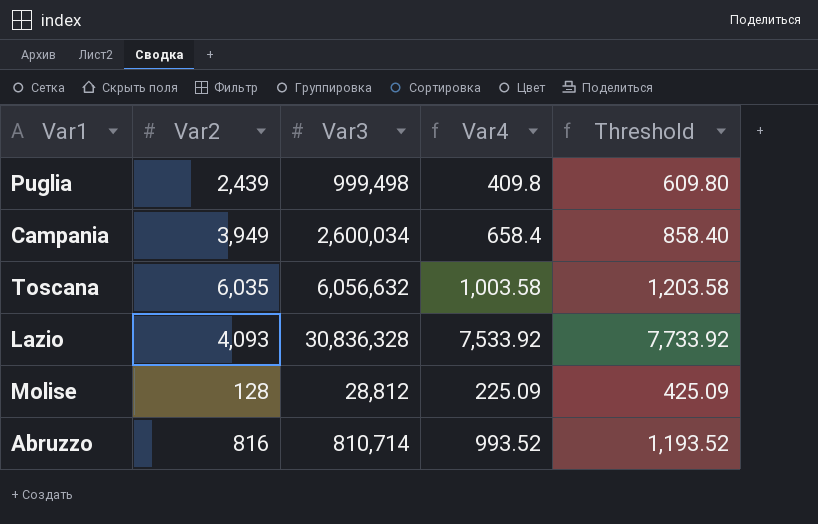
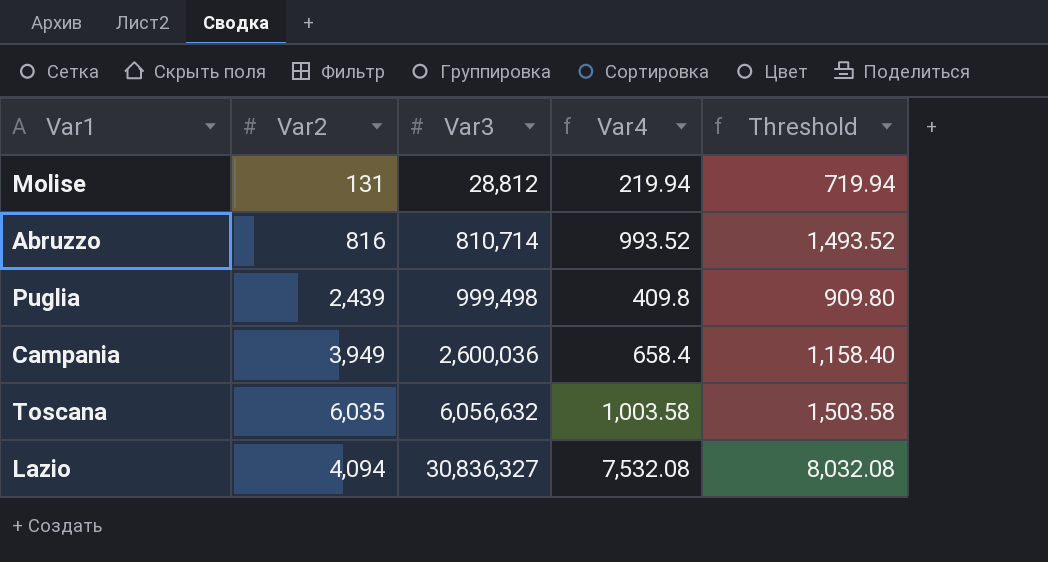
row order: none -> Var3 ascending
column Threshold | formula: [Var4] + 200 -> [Var4] + 500
Molise | Var2: 128 -> 131
Molise | Var4: 225.09 -> 219.94
Campania | Var3: 2,600,034 -> 2,600,036
Lazio | Var2: 4,093 -> 4,094
Lazio | Var3: 30,836,328 -> 30,836,327
Lazio | Var4: 7,533.92 -> 7,532.08

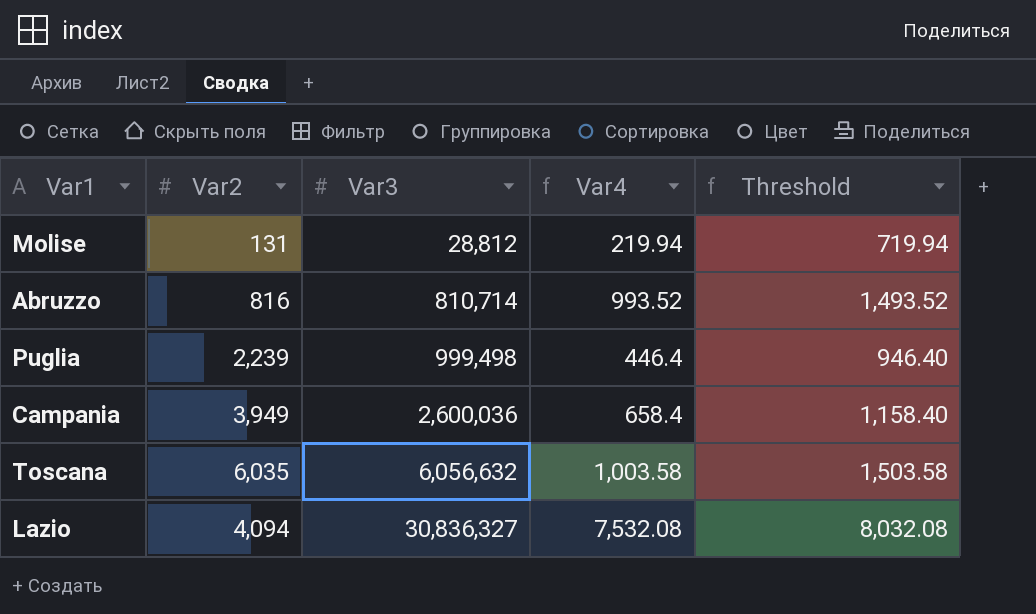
Puglia | Var2: 2,439 -> 2,239
Puglia | Var4: 409.8 -> 446.4
Puglia | Threshold: 909.80 -> 946.40

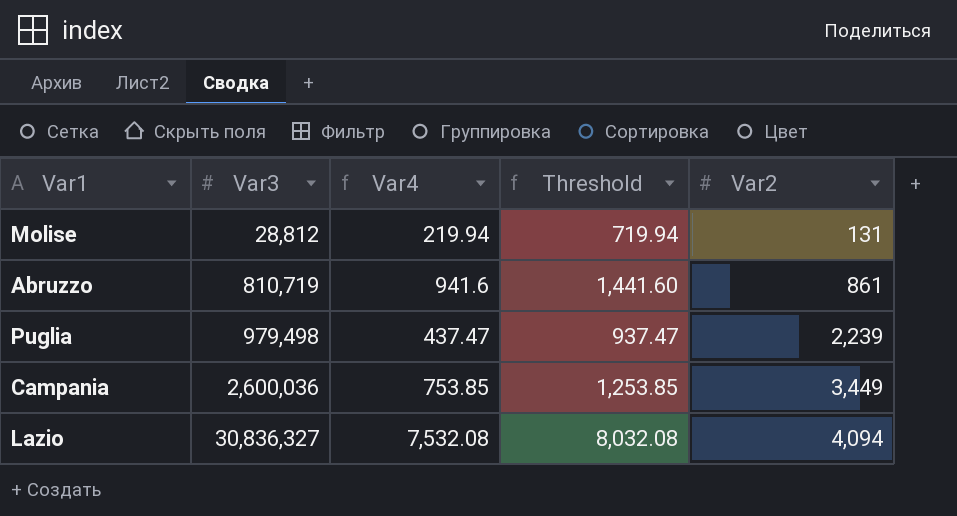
column Var2 | position: 2 -> 5
row Toscana: 6,035 | 6,056,632 | 1,003.58 | 1,503.58 -> none
Abruzzo | Var3: 810,714 -> 810,719
Abruzzo | Var4: 993.52 -> 941.6
Abruzzo | Threshold: 1,493.52 -> 1,441.60
Abruzzo | Var2: 816 -> 861
Puglia | Var3: 999,498 -> 979,498
Puglia | Var4: 446.4 -> 437.47
Puglia | Threshold: 946.40 -> 937.47
Campania | Var4: 658.4 -> 753.85
Campania | Threshold: 1,158.40 -> 1,253.85
Campania | Var2: 3,949 -> 3,449

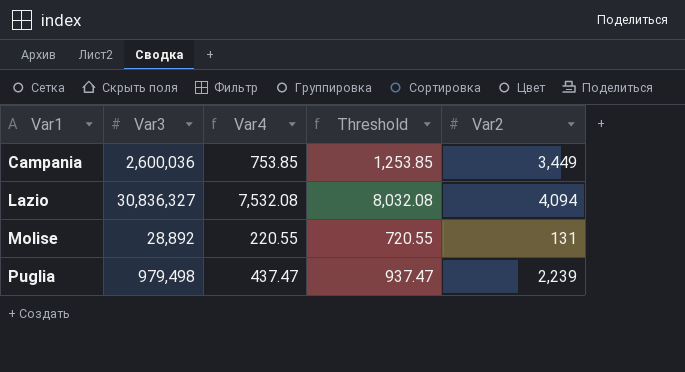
row order: Var3 ascending -> Var1 ascending
row Abruzzo: 810,719 | 941.6 | 1,441.60 | 861 -> none
Molise | Var3: 28,812 -> 28,892
Molise | Var4: 219.94 -> 220.55
Molise | Threshold: 719.94 -> 720.55

